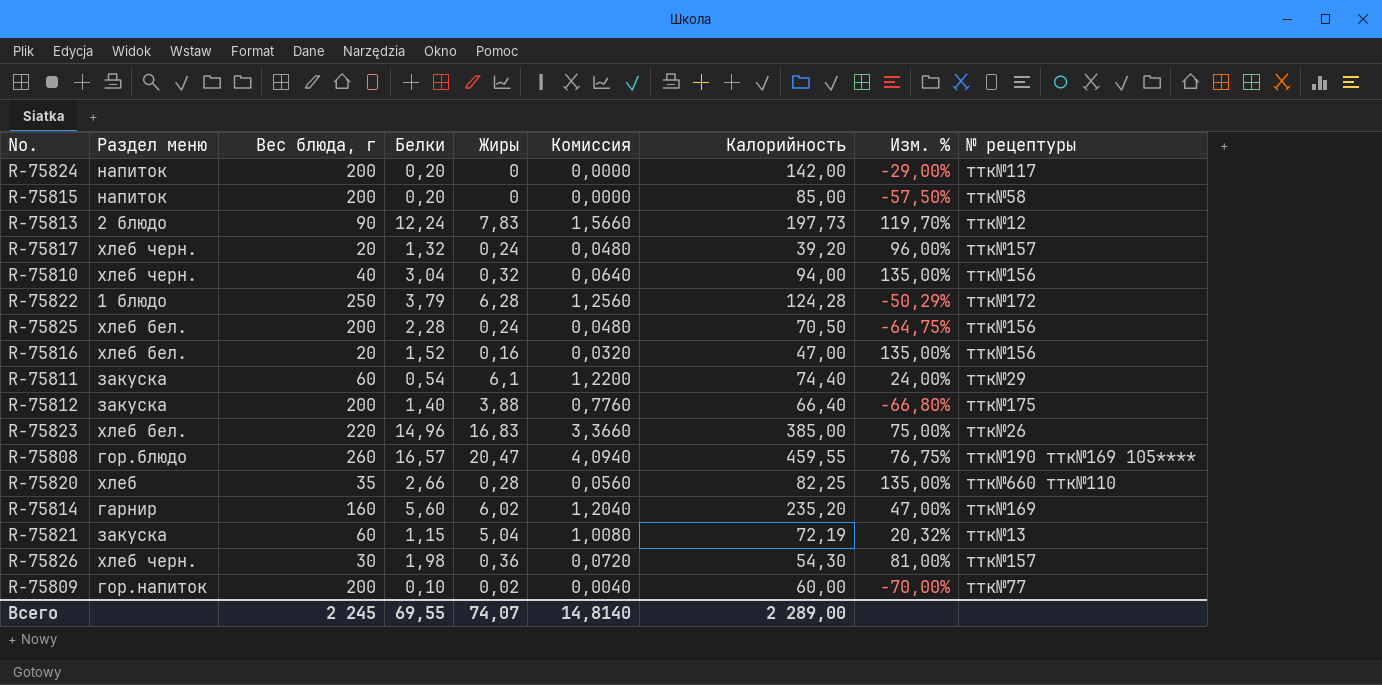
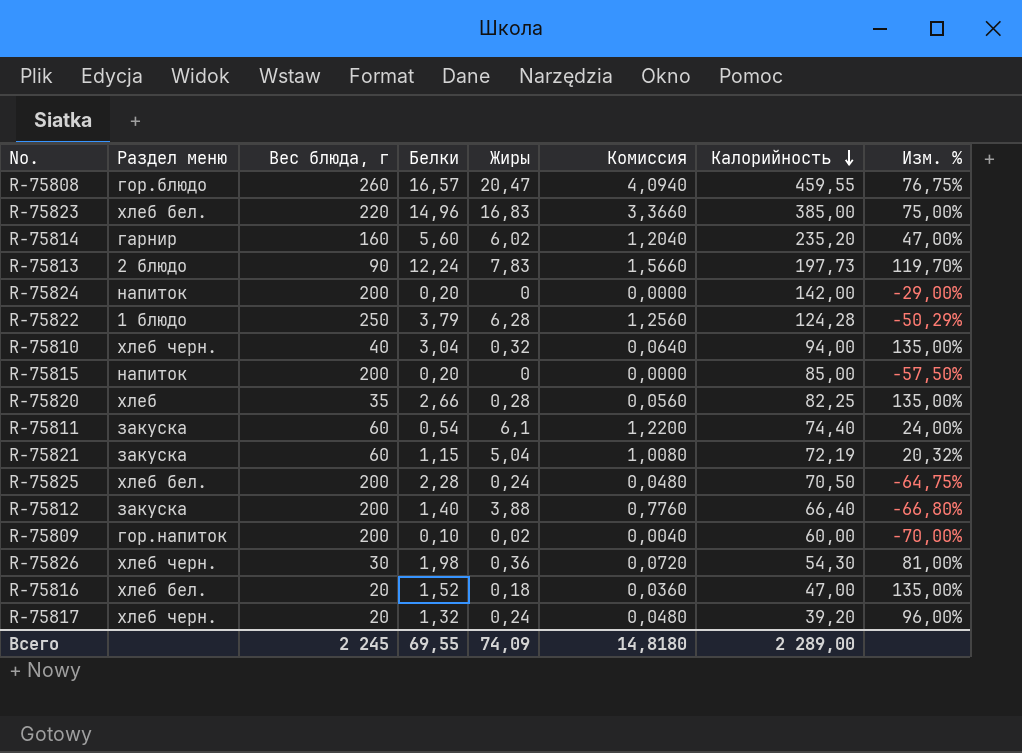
row order: none -> Калорийность descending
column № рецептуры | position: 9 -> none
R-75816 | Жиры: 0,16 -> 0,18
R-75816 | Комиссия: 0,0320 -> 0,0360
Всего | Жиры: 74,07 -> 74,09
Всего | Комиссия: 14,8140 -> 14,8180

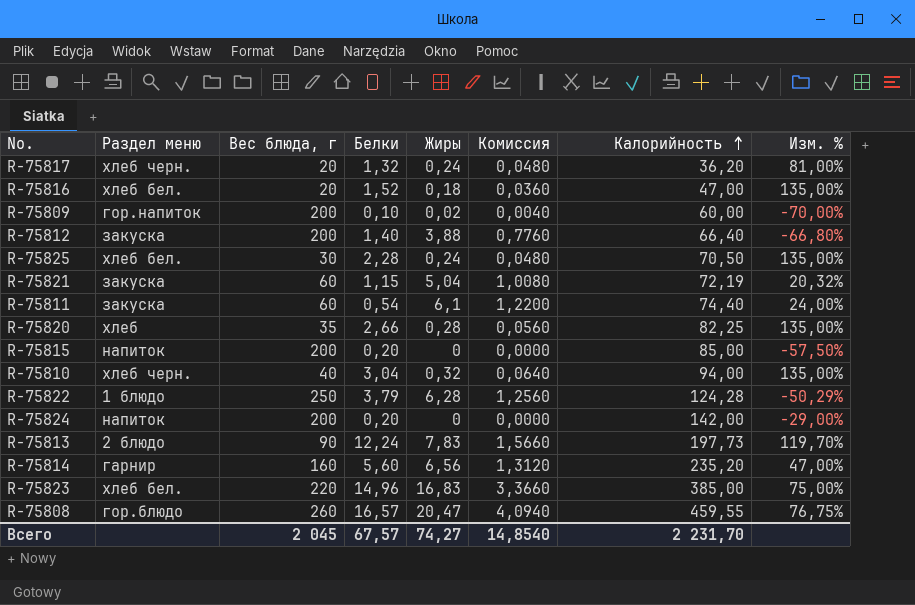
row order: Калорийность descending -> Калорийность ascending
row R-75826: хлеб черн. | 30 | 1,98 | 0,36 | 0,0720 | 54,30 | 81,00% -> none
R-75817 | Калорийность: 39,20 -> 36,20
R-75817 | Изм. %: 96,00% -> 81,00%
R-75825 | Вес блюда, г: 200 -> 30
R-75825 | Изм. %: -64,75% -> 135,00%
R-75814 | Жиры: 6,02 -> 6,56
R-75814 | Комиссия: 1,2040 -> 1,3120
Всего | Вес блюда, г: 2 245 -> 2 045
Всего | Белки: 69,55 -> 67,57
Всего | Жиры: 74,09 -> 74,27
Всего | Комиссия: 14,8180 -> 14,8540
Всего | Калорийность: 2 289,00 -> 2 231,70

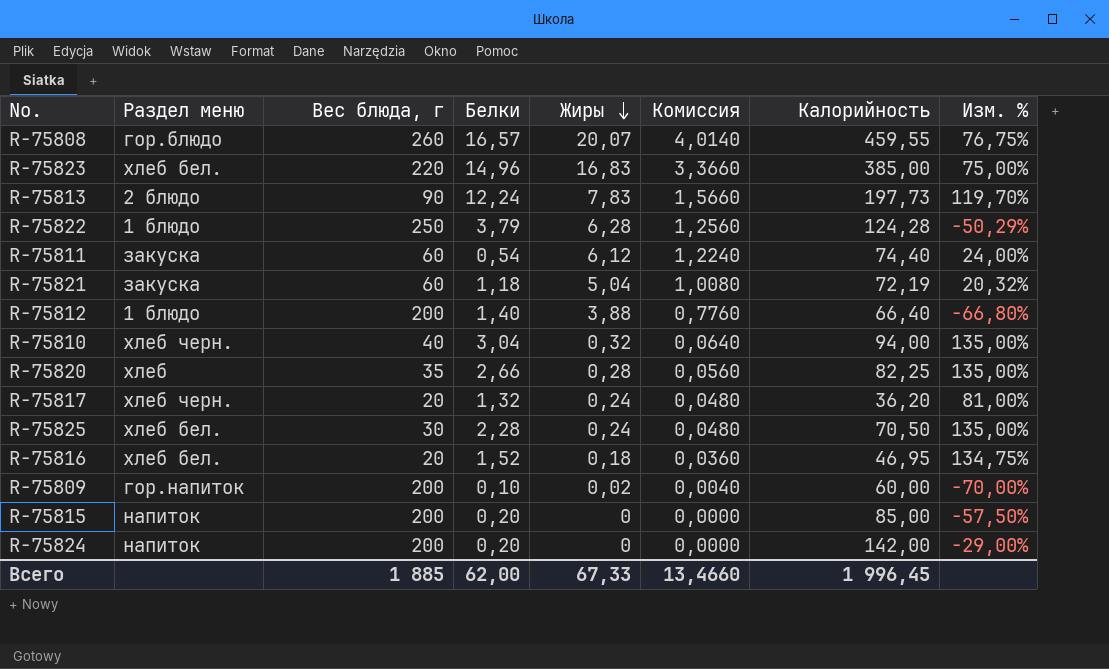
row order: Калорийность ascending -> Жиры descending
row R-75814: гарнир | 160 | 5,60 | 6,56 | 1,3120 | 235,20 | 47,00% -> none
R-75808 | Жиры: 20,47 -> 20,07
R-75808 | Комиссия: 4,0940 -> 4,0140
R-75811 | Жиры: 6,1 -> 6,12
R-75811 | Комиссия: 1,2200 -> 1,2240
R-75821 | Белки: 1,15 -> 1,18
R-75812 | Раздел меню: закуска -> 1 блюдо
R-75816 | Калорийность: 47,00 -> 46,95
R-75816 | Изм. %: 135,00% -> 134,75%
Всего | Вес блюда, г: 2 045 -> 1 885
Всего | Белки: 67,57 -> 62,00
Всего | Жиры: 74,27 -> 67,33
Всего | Комиссия: 14,8540 -> 13,4660
Всего | Калорийность: 2 231,70 -> 1 996,45

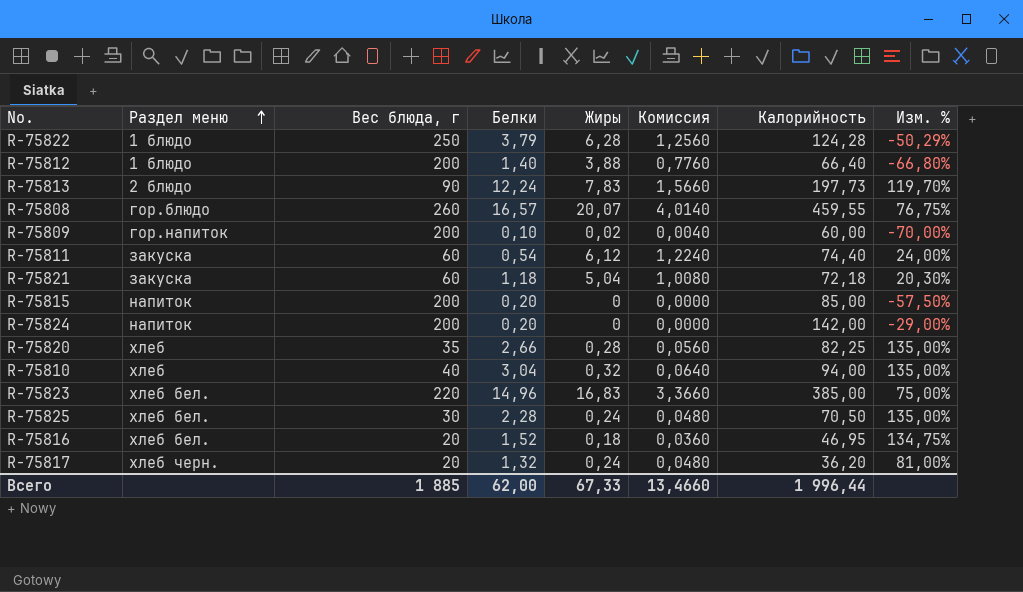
row order: Жиры descending -> Раздел меню ascending
R-75821 | Калорийность: 72,19 -> 72,18
R-75821 | Изм. %: 20,32% -> 20,30%
R-75810 | Раздел меню: хлеб черн. -> хлеб
Всего | Калорийность: 1 996,45 -> 1 996,44

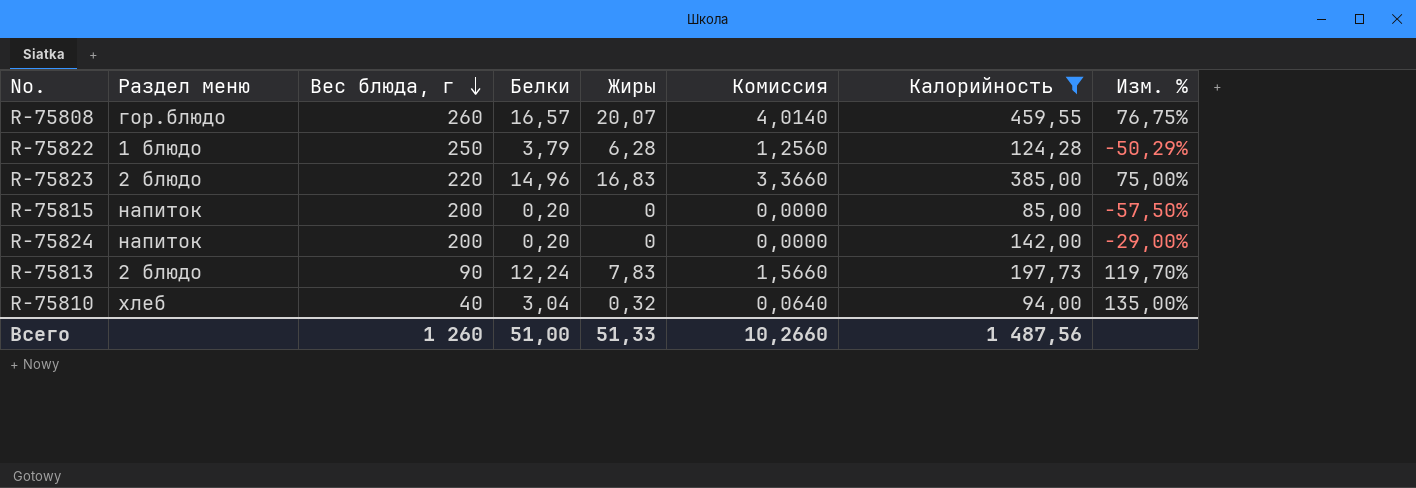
filter: none -> Калорийность >= 85,00
row order: Раздел меню ascending -> Вес блюда, г descending
R-75823 | Раздел меню: хлеб бел. -> 2 блюдо
Всего | Вес блюда, г: 1 885 -> 1 260
Всего | Белки: 62,00 -> 51,00
Всего | Жиры: 67,33 -> 51,33
Всего | Комиссия: 13,4660 -> 10,2660
Всего | Калорийность: 1 996,44 -> 1 487,56

